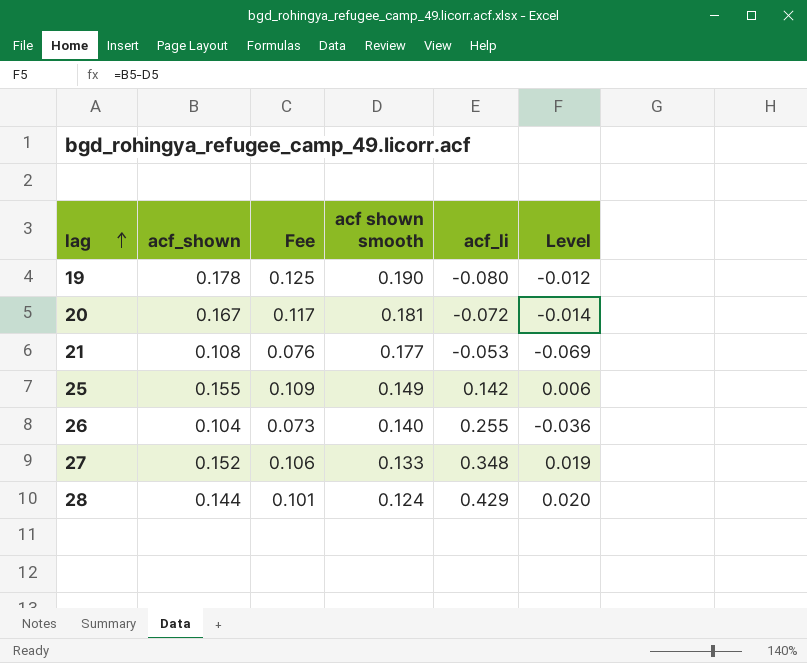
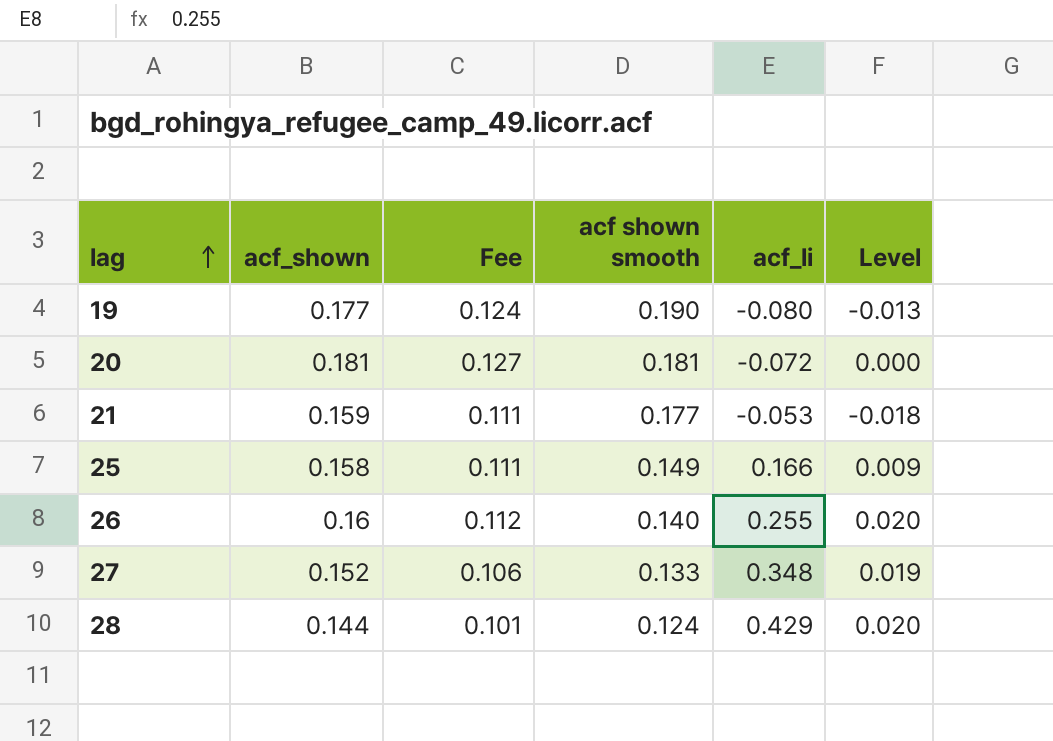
19 | acf_shown: 0.178 -> 0.177
19 | Fee: 0.125 -> 0.124
19 | Level: -0.012 -> -0.013
20 | acf_shown: 0.167 -> 0.181
20 | Fee: 0.117 -> 0.127
20 | Level: -0.014 -> 0.000
21 | acf_shown: 0.108 -> 0.159
21 | Fee: 0.076 -> 0.111
21 | Level: -0.069 -> -0.018
25 | acf_shown: 0.155 -> 0.158
25 | Fee: 0.109 -> 0.111
25 | acf_li: 0.142 -> 0.166
25 | Level: 0.006 -> 0.009
26 | acf_shown: 0.104 -> 0.16
26 | Fee: 0.073 -> 0.112
26 | Level: -0.036 -> 0.020

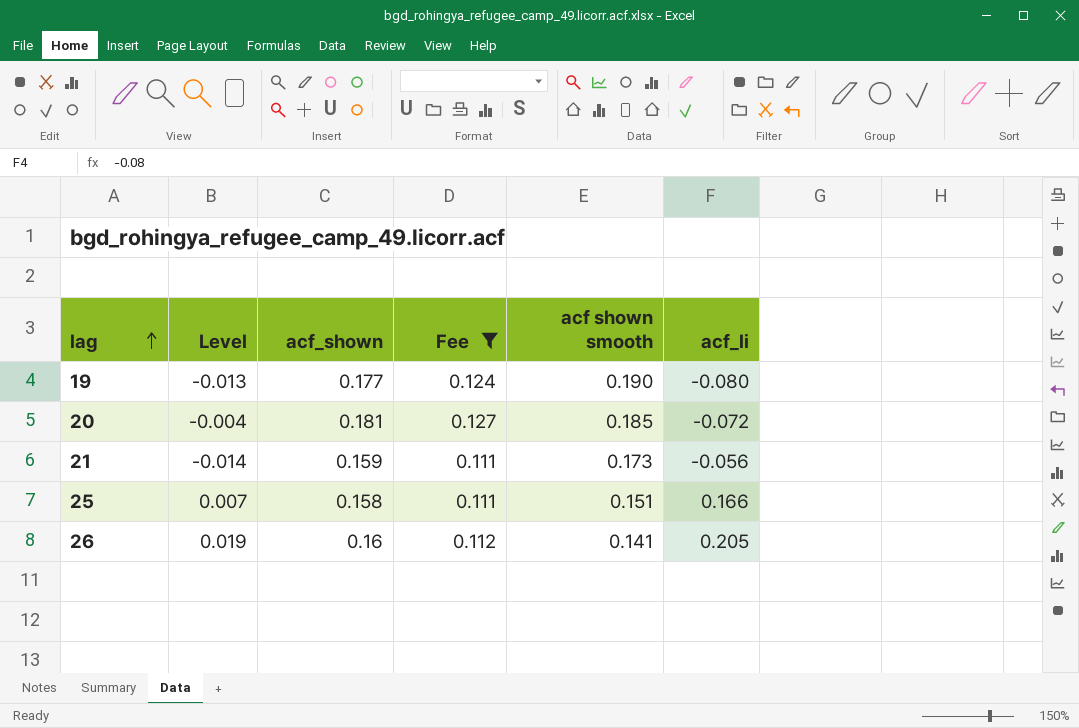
filter: none -> Fee >= 0.111
column Level | position: 6 -> 2
20 | Level: 0.000 -> -0.004
20 | acf shown smooth: 0.181 -> 0.185
21 | Level: -0.018 -> -0.014
21 | acf shown smooth: 0.177 -> 0.173
21 | acf_li: -0.053 -> -0.056
25 | Level: 0.009 -> 0.007
25 | acf shown smooth: 0.149 -> 0.151
26 | Level: 0.020 -> 0.019
26 | acf shown smooth: 0.140 -> 0.141
26 | acf_li: 0.255 -> 0.205

